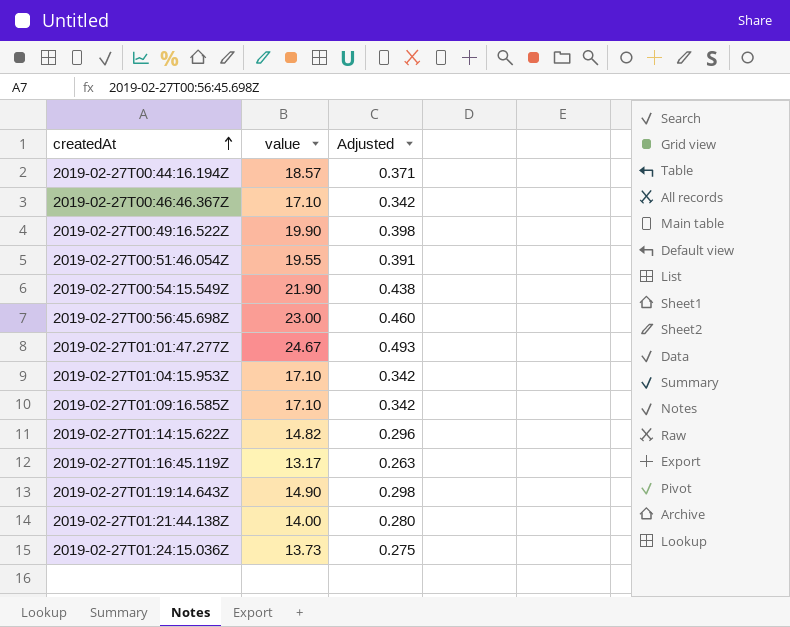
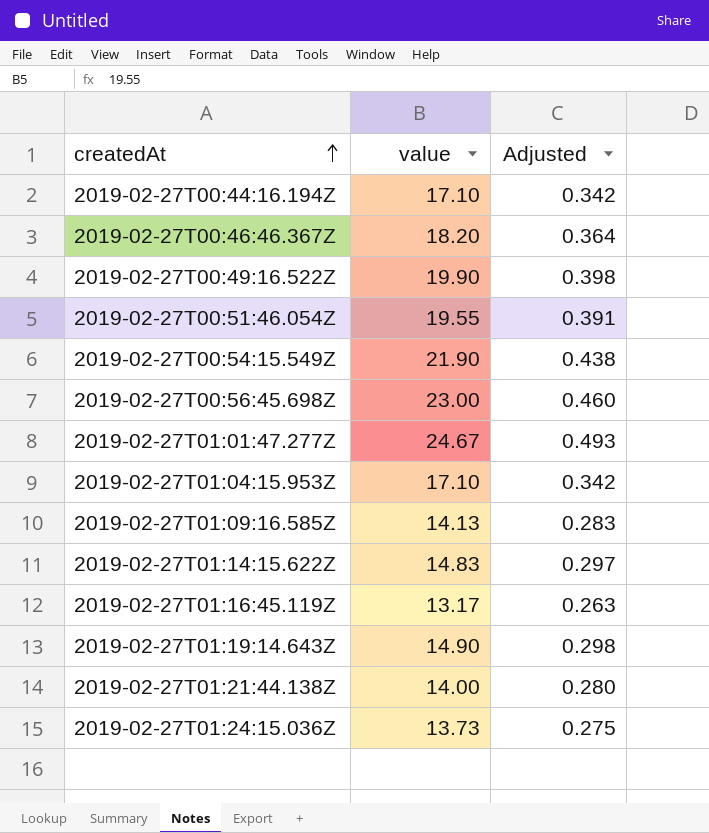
2019-02-27T00:44:16.194Z | value: 18.57 -> 17.10
2019-02-27T00:44:16.194Z | Adjusted: 0.371 -> 0.342
2019-02-27T00:46:46.367Z | value: 17.10 -> 18.20
2019-02-27T00:46:46.367Z | Adjusted: 0.342 -> 0.364
2019-02-27T01:09:16.585Z | value: 17.10 -> 14.13
2019-02-27T01:09:16.585Z | Adjusted: 0.342 -> 0.283
2019-02-27T01:14:15.622Z | value: 14.82 -> 14.83
2019-02-27T01:14:15.622Z | Adjusted: 0.296 -> 0.297

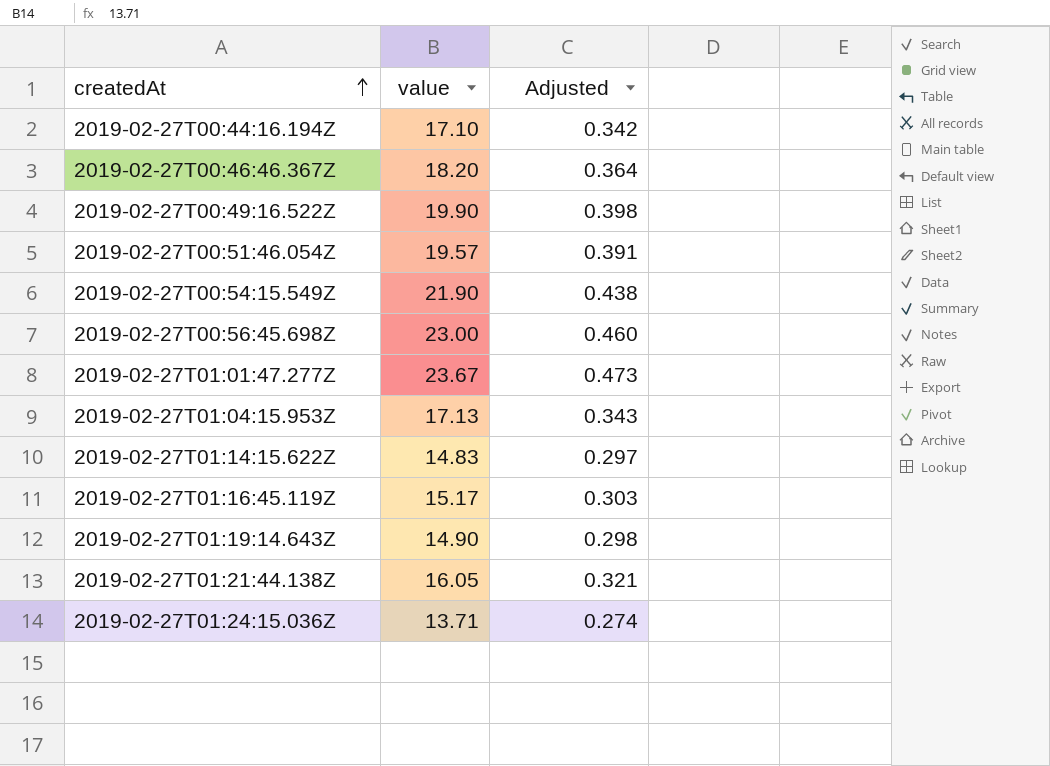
row 2019-02-27T01:09:16.585Z: 14.13 | 0.283 -> none
2019-02-27T00:51:46.054Z | value: 19.55 -> 19.57
2019-02-27T01:01:47.277Z | value: 24.67 -> 23.67
2019-02-27T01:01:47.277Z | Adjusted: 0.493 -> 0.473
2019-02-27T01:04:15.953Z | value: 17.10 -> 17.13
2019-02-27T01:04:15.953Z | Adjusted: 0.342 -> 0.343
2019-02-27T01:16:45.119Z | value: 13.17 -> 15.17
2019-02-27T01:16:45.119Z | Adjusted: 0.263 -> 0.303
2019-02-27T01:21:44.138Z | value: 14.00 -> 16.05
2019-02-27T01:21:44.138Z | Adjusted: 0.280 -> 0.321
2019-02-27T01:24:15.036Z | value: 13.73 -> 13.71
2019-02-27T01:24:15.036Z | Adjusted: 0.275 -> 0.274

